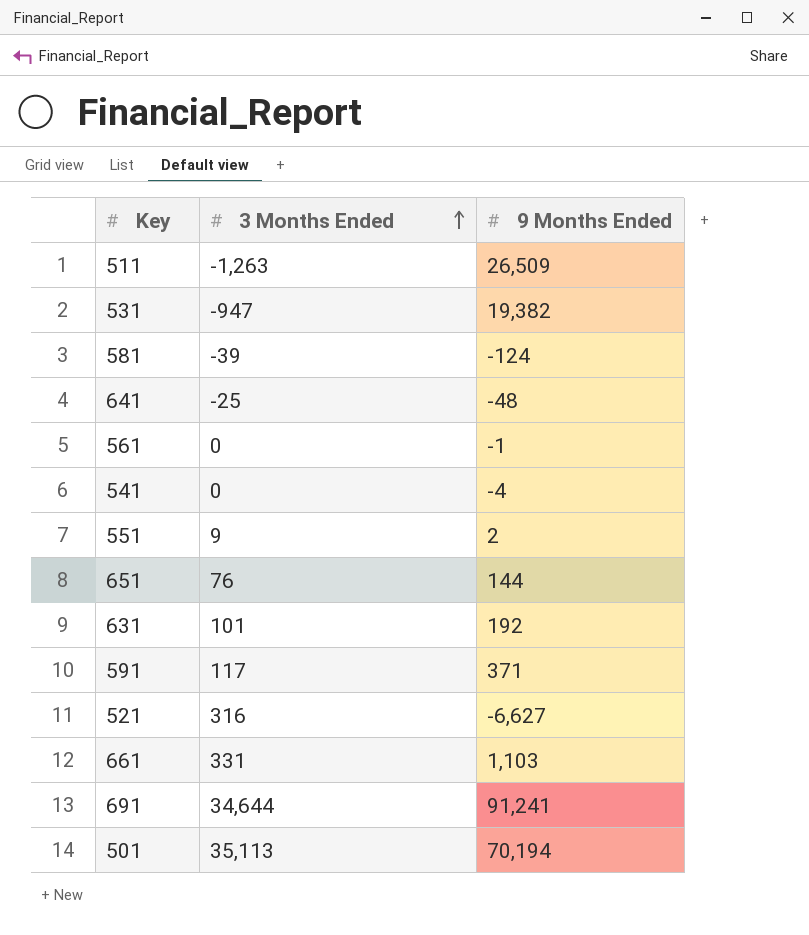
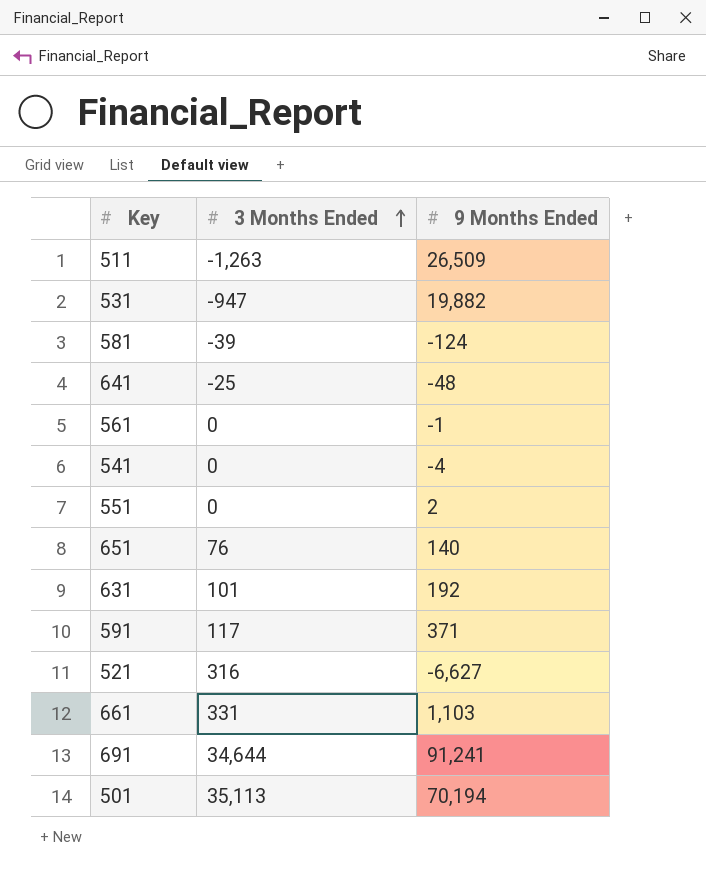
531 | 9 Months Ended: 19,382 -> 19,882
551 | 3 Months Ended: 9 -> 0
651 | 9 Months Ended: 144 -> 140

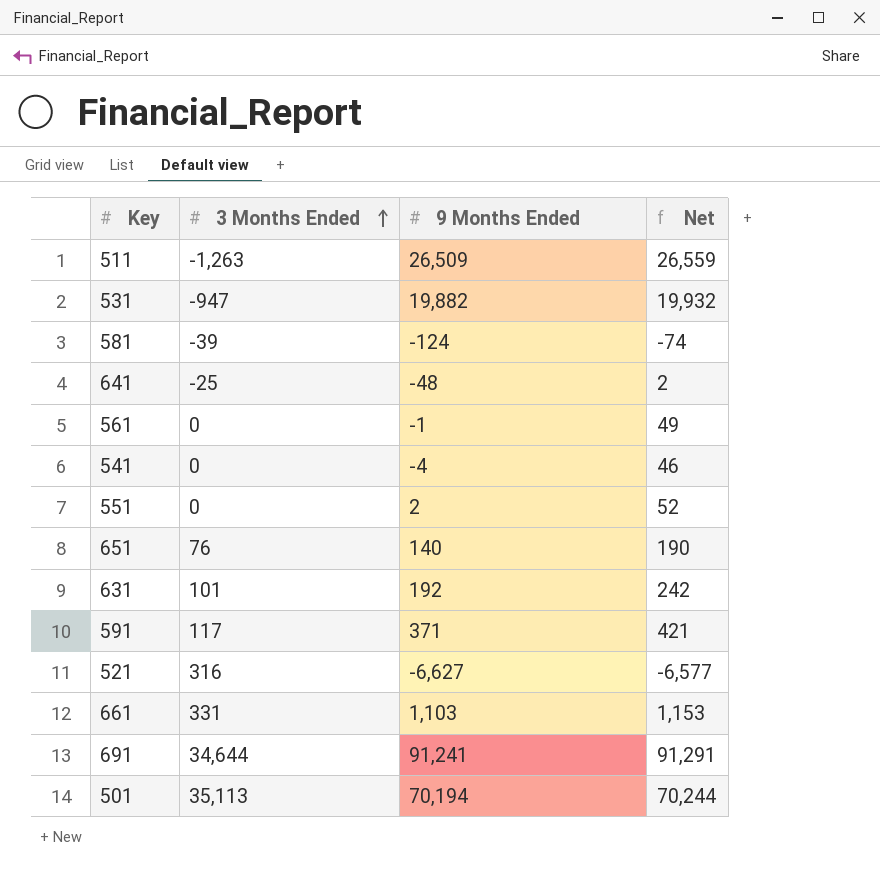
column Net | formula: none -> [9 Months Ended] + 50

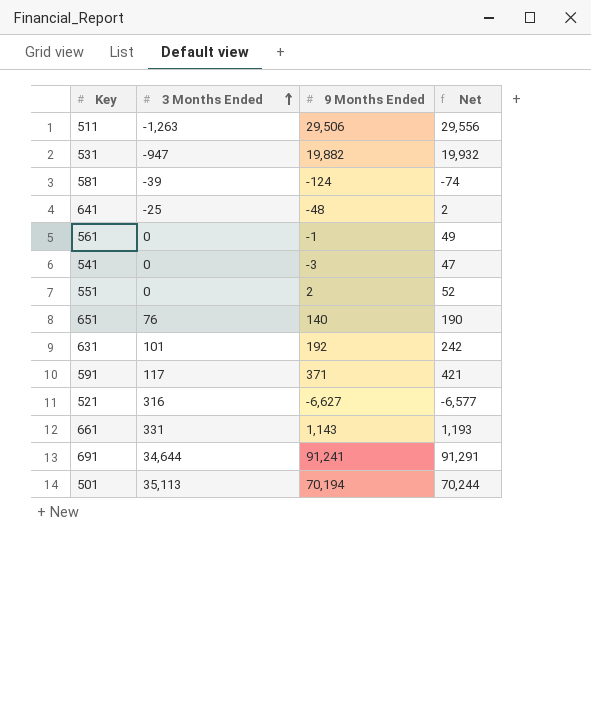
511 | 9 Months Ended: 26,509 -> 29,506
511 | Net: 26,559 -> 29,556
541 | 9 Months Ended: -4 -> -3
541 | Net: 46 -> 47
661 | 9 Months Ended: 1,103 -> 1,143
661 | Net: 1,153 -> 1,193

